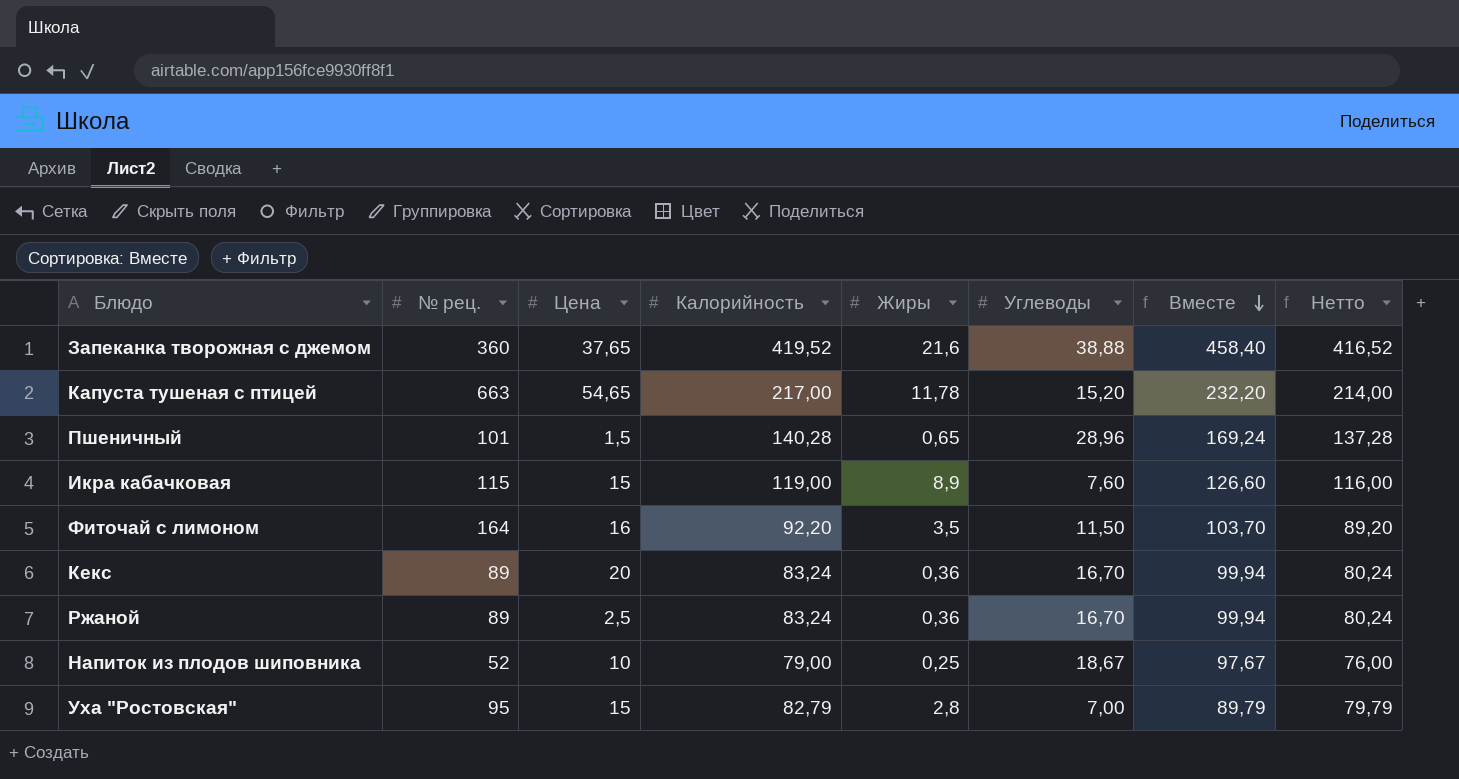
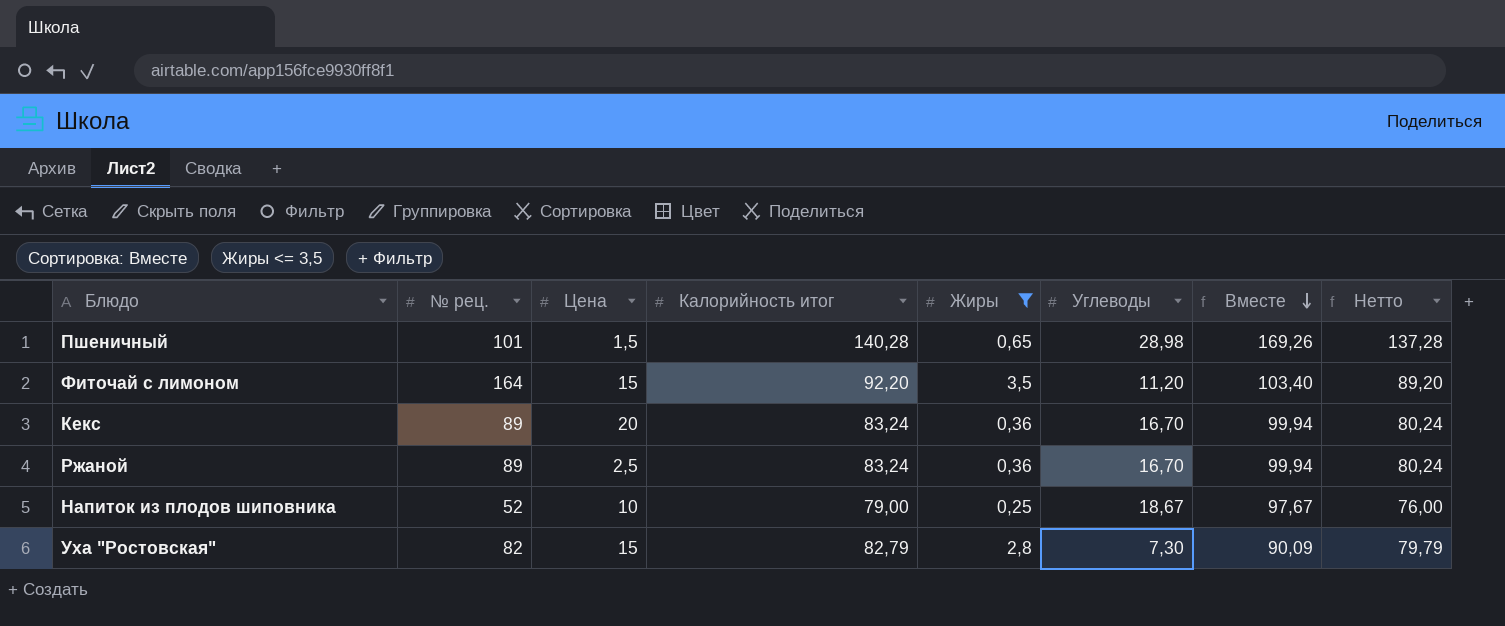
filter: none -> Жиры <= 3,5
column name: Калорийность -> Калорийность итог
Пшеничный | Углеводы: 28,96 -> 28,98
Пшеничный | Вместе: 169,24 -> 169,26
Фиточай с лимоном | Цена: 16 -> 15
Фиточай с лимоном | Углеводы: 11,50 -> 11,20
Фиточай с лимоном | Вместе: 103,70 -> 103,40
Уха "Ростовская" | № рец.: 95 -> 82
Уха "Ростовская" | Углеводы: 7,00 -> 7,30
Уха "Ростовская" | Вместе: 89,79 -> 90,09

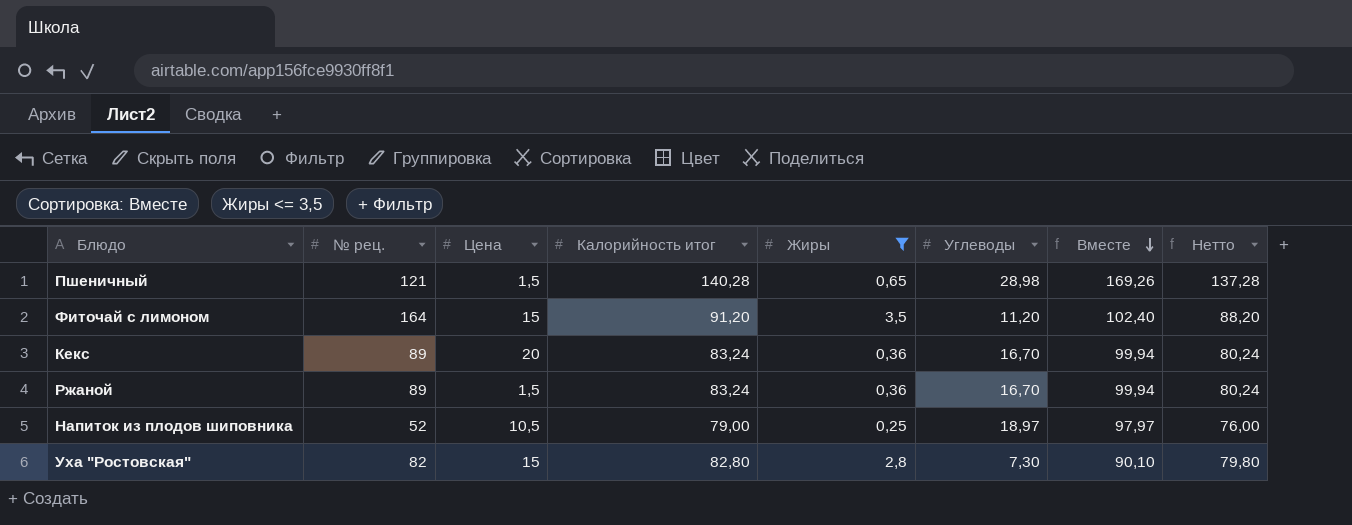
Пшеничный | № рец.: 101 -> 121
Фиточай с лимоном | Калорийность итог: 92,20 -> 91,20
Фиточай с лимоном | Вместе: 103,40 -> 102,40
Фиточай с лимоном | Нетто: 89,20 -> 88,20
Ржаной | Цена: 2,5 -> 1,5
Напиток из плодов шиповника | Цена: 10 -> 10,5
Напиток из плодов шиповника | Углеводы: 18,67 -> 18,97
Напиток из плодов шиповника | Вместе: 97,67 -> 97,97
Уха "Ростовская" | Калорийность итог: 82,79 -> 82,80
Уха "Ростовская" | Вместе: 90,09 -> 90,10
Уха "Ростовская" | Нетто: 79,79 -> 79,80

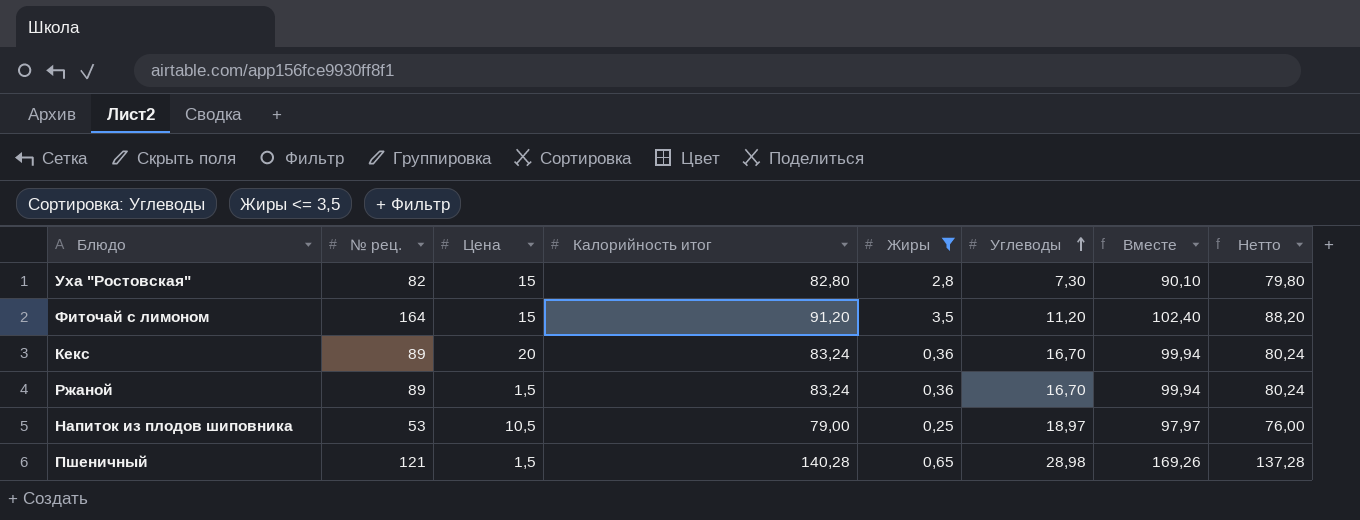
row order: Вместе descending -> Углеводы ascending
Напиток из плодов шиповника | № рец.: 52 -> 53

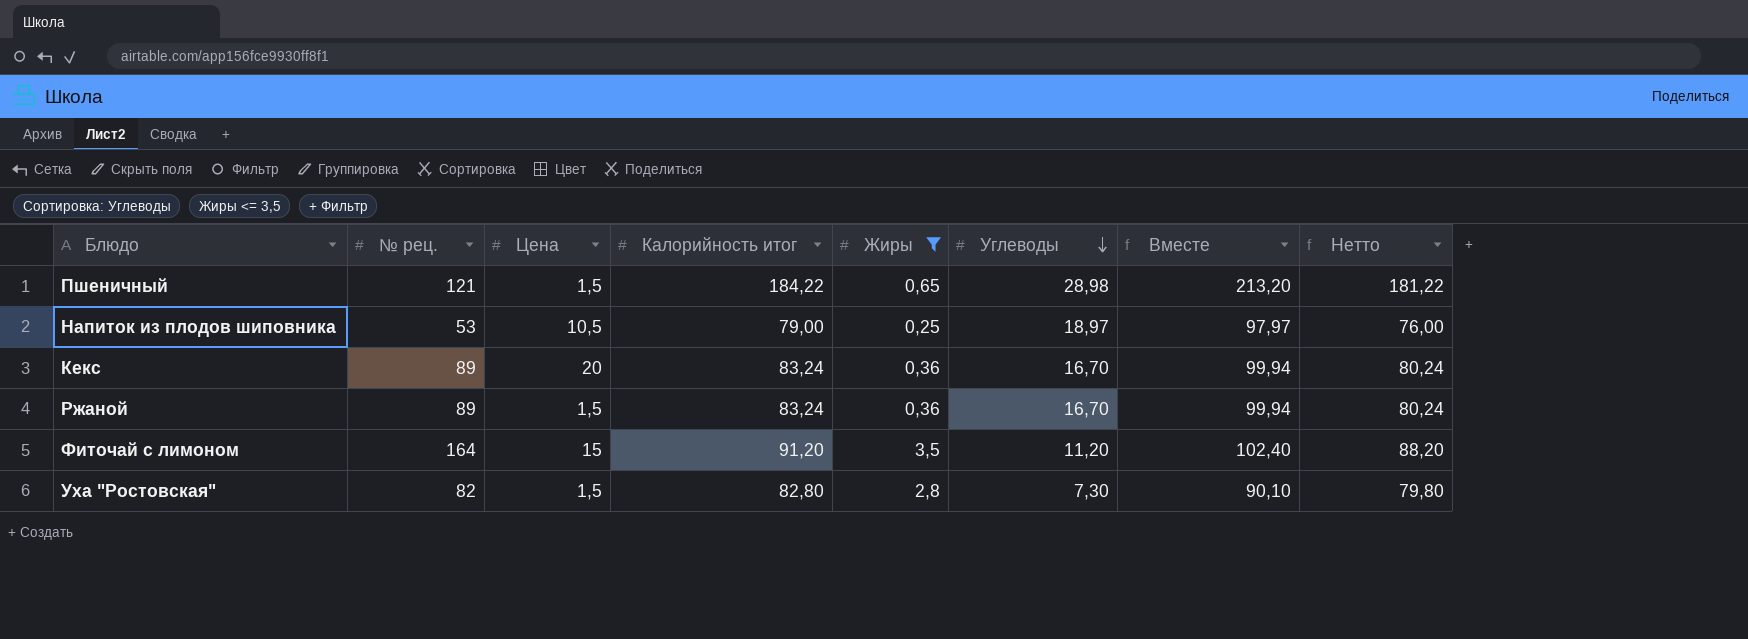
row order: Углеводы ascending -> Углеводы descending
Пшеничный | Калорийность итог: 140,28 -> 184,22
Пшеничный | Вместе: 169,26 -> 213,20
Пшеничный | Нетто: 137,28 -> 181,22
Уха "Ростовская" | Цена: 15 -> 1,5

